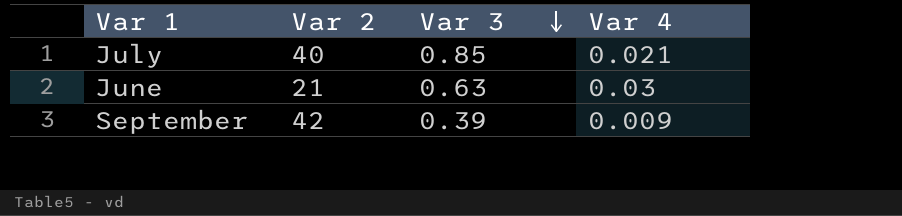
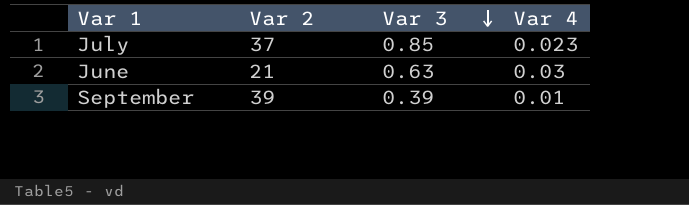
July | Var 2: 40 -> 37
July | Var 4: 0.021 -> 0.023
September | Var 2: 42 -> 39
September | Var 4: 0.009 -> 0.01

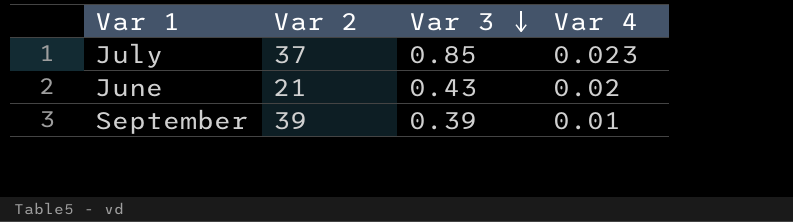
June | Var 3: 0.63 -> 0.43
June | Var 4: 0.03 -> 0.02

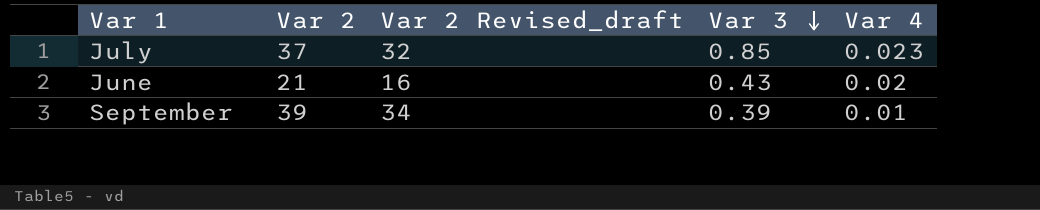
column Var 2 Revised_draft | formula: none -> [Var 2] - 5

